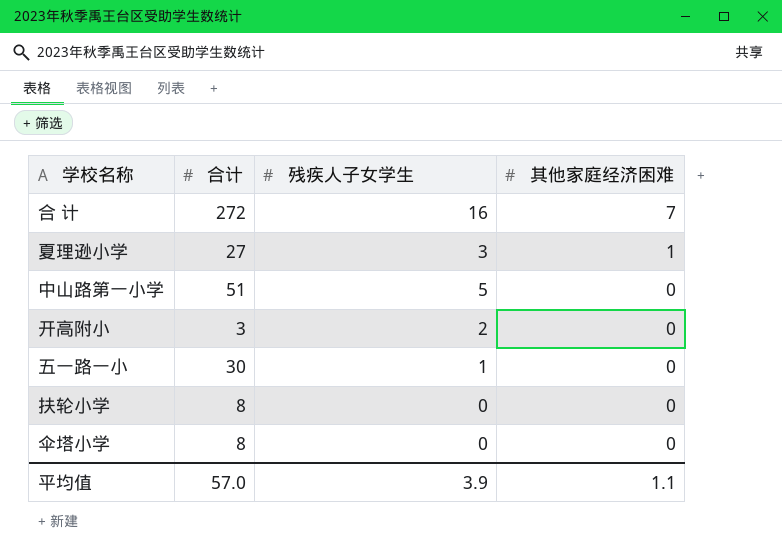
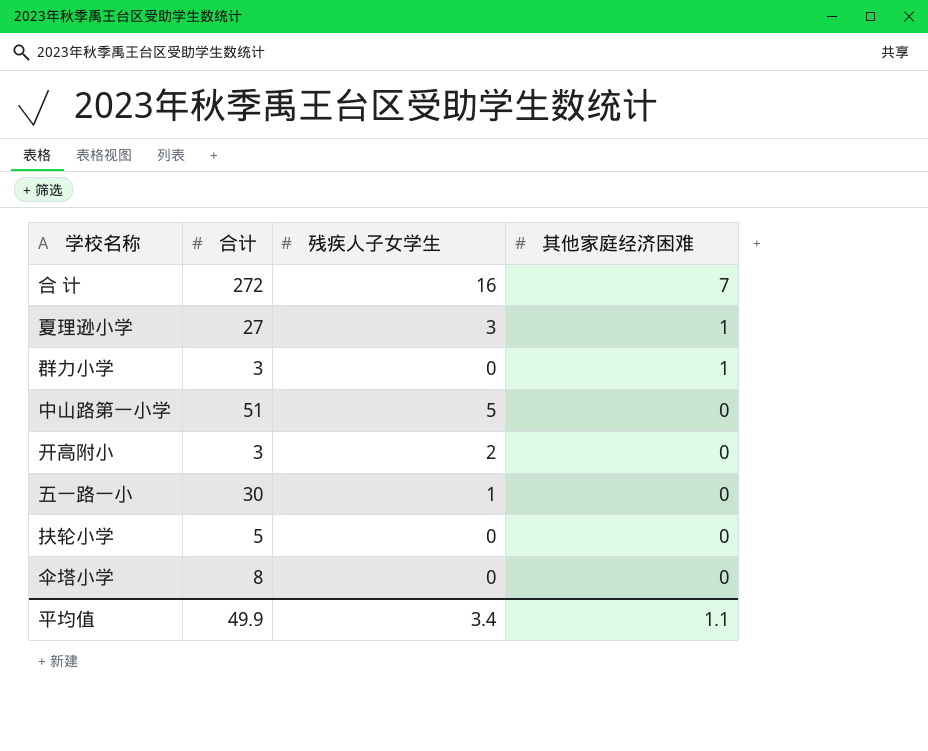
row 群力小学: none -> 3 | 0 | 1
扶轮小学 | 合计: 8 -> 5
平均值 | 合计: 57.0 -> 49.9
平均值 | 残疾人子女学生: 3.9 -> 3.4

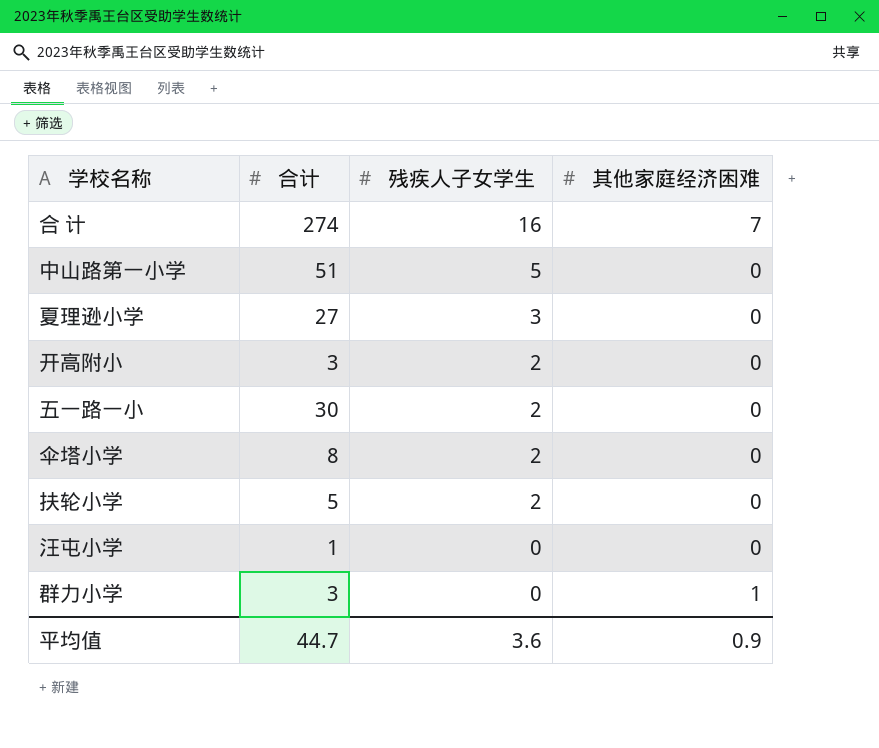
row order: 其他家庭经济困难 descending -> 残疾人子女学生 descending
合 计 | 合计: 272 -> 274
夏理逊小学 | 其他家庭经济困难: 1 -> 0
五一路一小 | 残疾人子女学生: 1 -> 2
伞塔小学 | 残疾人子女学生: 0 -> 2
扶轮小学 | 残疾人子女学生: 0 -> 2
row 汪屯小学: none -> 1 | 0 | 0
平均值 | 合计: 49.9 -> 44.7
平均值 | 残疾人子女学生: 3.4 -> 3.6
平均值 | 其他家庭经济困难: 1.1 -> 0.9

